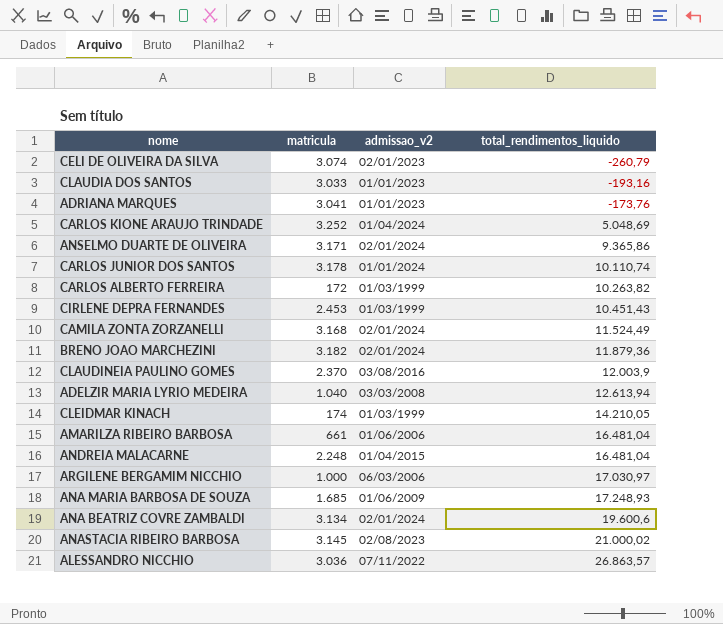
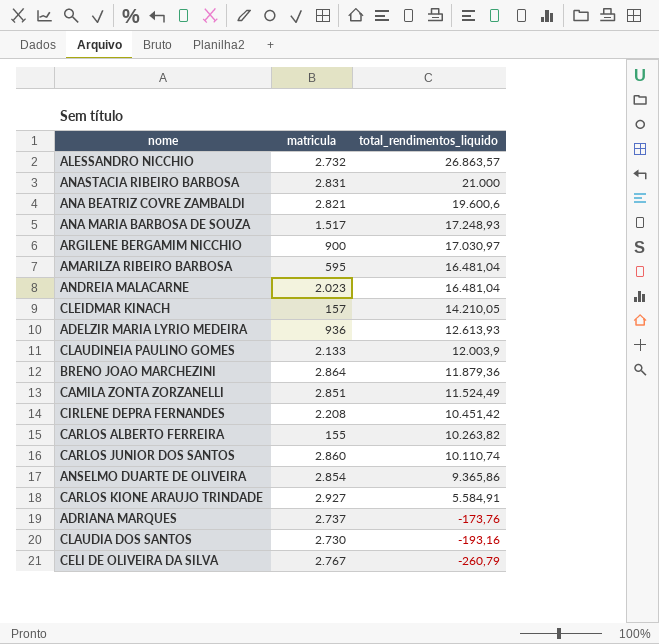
row order: total_rendimentos_liquido ascending -> total_rendimentos_liquido descending
column admissao_v2 | position: 3 -> none
ALESSANDRO NICCHIO | matricula: 3.036 -> 2.732
ANASTACIA RIBEIRO BARBOSA | matricula: 3.145 -> 2.831
ANASTACIA RIBEIRO BARBOSA | total_rendimentos_liquido: 21.000,02 -> 21.000
ANA BEATRIZ COVRE ZAMBALDI | matricula: 3.134 -> 2.821
ANA MARIA BARBOSA DE SOUZA | matricula: 1.685 -> 1.517
ARGILENE BERGAMIM NICCHIO | matricula: 1.000 -> 900
AMARILZA RIBEIRO BARBOSA | matricula: 661 -> 595
ANDREIA MALACARNE | matricula: 2.248 -> 2.023
CLEIDMAR KINACH | matricula: 174 -> 157
ADELZIR MARIA LYRIO MEDEIRA | matricula: 1.040 -> 936
ADELZIR MARIA LYRIO MEDEIRA | total_rendimentos_liquido: 12.613,94 -> 12.613,93
CLAUDINEIA PAULINO GOMES | matricula: 2.370 -> 2.133
BRENO JOAO MARCHEZINI | matricula: 3.182 -> 2.864
CAMILA ZONTA ZORZANELLI | matricula: 3.168 -> 2.851
CIRLENE DEPRA FERNANDES | matricula: 2.453 -> 2.208
CIRLENE DEPRA FERNANDES | total_rendimentos_liquido: 10.451,43 -> 10.451,42
CARLOS ALBERTO FERREIRA | matricula: 172 -> 155
CARLOS JUNIOR DOS SANTOS | matricula: 3.178 -> 2.860
ANSELMO DUARTE DE OLIVEIRA | matricula: 3.171 -> 2.854
CARLOS KIONE ARAUJO TRINDADE | matricula: 3.252 -> 2.927
CARLOS KIONE ARAUJO TRINDADE | total_rendimentos_liquido: 5.048,69 -> 5.584,91
ADRIANA MARQUES | matricula: 3.041 -> 2.737
CLAUDIA DOS SANTOS | matricula: 3.033 -> 2.730
CELI DE OLIVEIRA DA SILVA | matricula: 3.074 -> 2.767

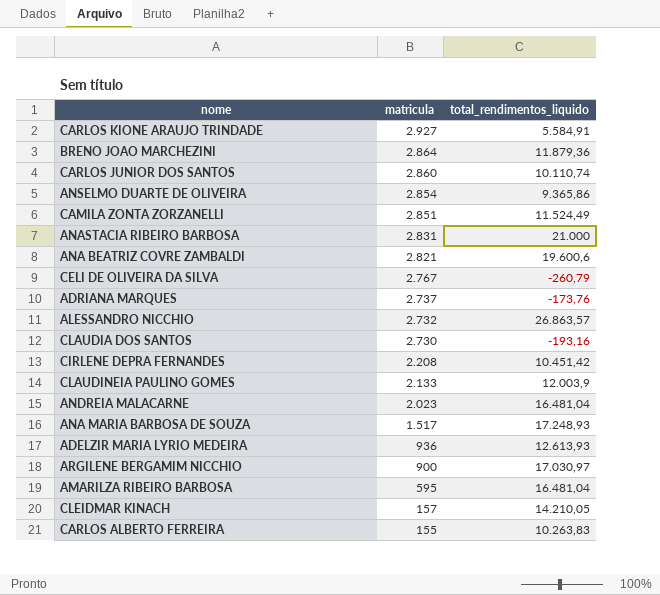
row order: total_rendimentos_liquido descending -> matricula descending
CARLOS ALBERTO FERREIRA | total_rendimentos_liquido: 10.263,82 -> 10.263,83

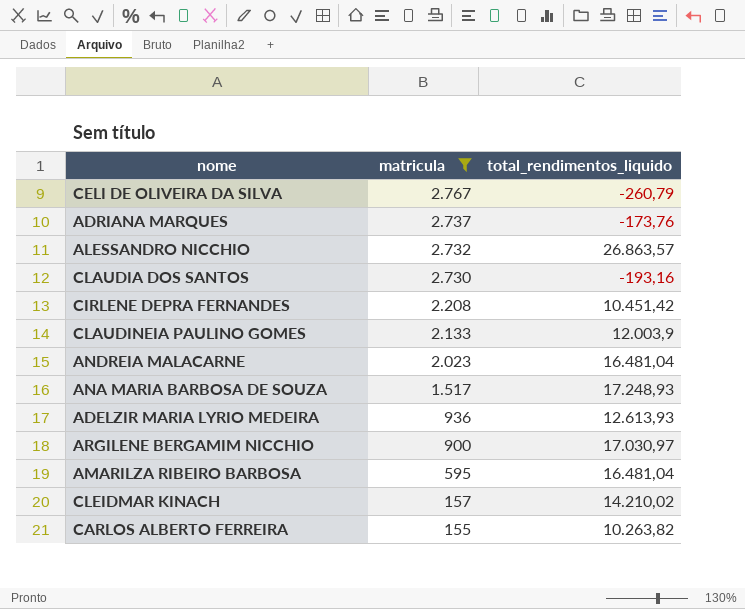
filter: none -> matricula <= 2.767
CLEIDMAR KINACH | total_rendimentos_liquido: 14.210,05 -> 14.210,02
CARLOS ALBERTO FERREIRA | total_rendimentos_liquido: 10.263,83 -> 10.263,82

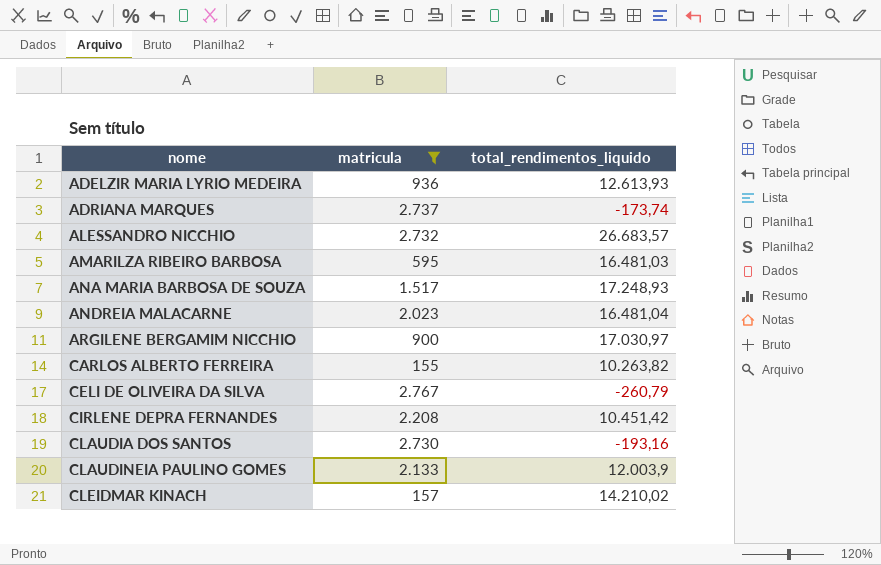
row order: matricula descending -> nome ascending
ADRIANA MARQUES | total_rendimentos_liquido: -173,76 -> -173,74
ALESSANDRO NICCHIO | total_rendimentos_liquido: 26.863,57 -> 26.683,57
AMARILZA RIBEIRO BARBOSA | total_rendimentos_liquido: 16.481,04 -> 16.481,03

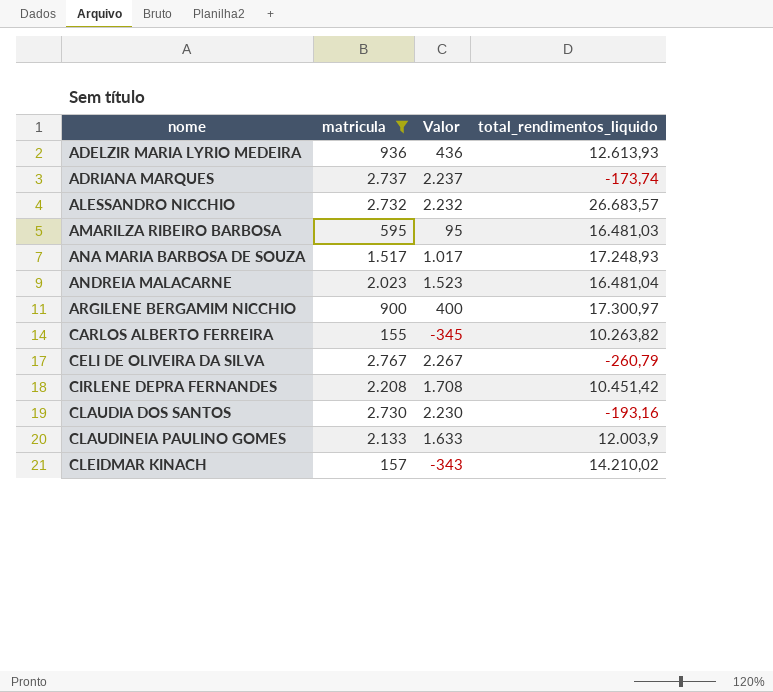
column Valor | formula: none -> [matricula] - 500
ARGILENE BERGAMIM NICCHIO | total_rendimentos_liquido: 17.030,97 -> 17.300,97

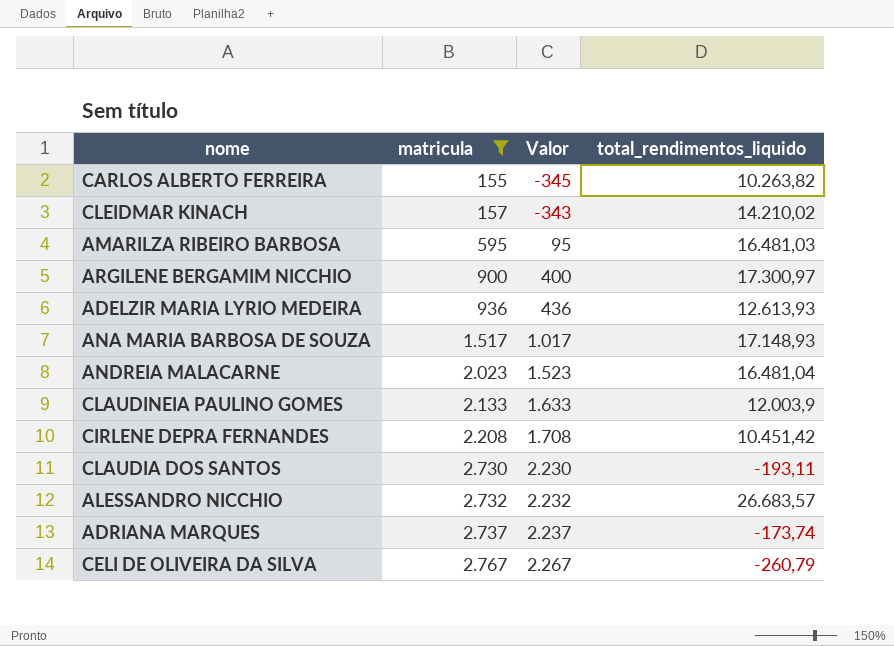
row order: nome ascending -> matricula ascending
ANA MARIA BARBOSA DE SOUZA | total_rendimentos_liquido: 17.248,93 -> 17.148,93
CLAUDIA DOS SANTOS | total_rendimentos_liquido: -193,16 -> -193,11

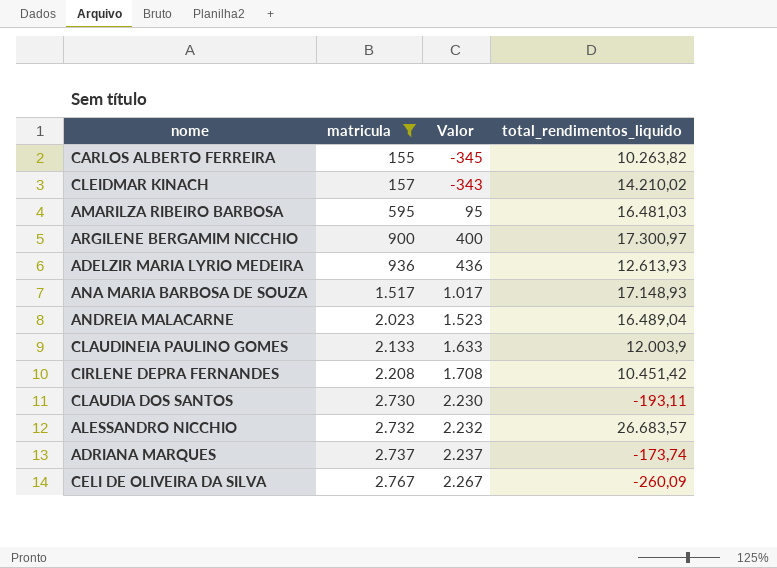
ANDREIA MALACARNE | total_rendimentos_liquido: 16.481,04 -> 16.489,04
CELI DE OLIVEIRA DA SILVA | total_rendimentos_liquido: -260,79 -> -260,09

